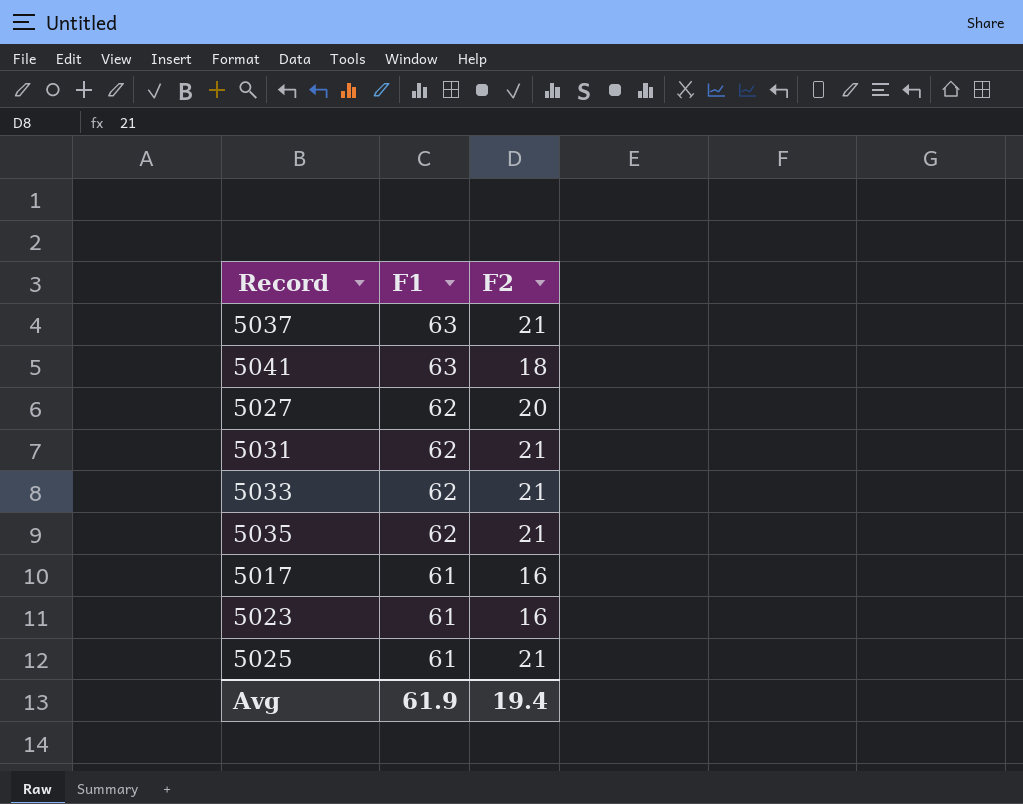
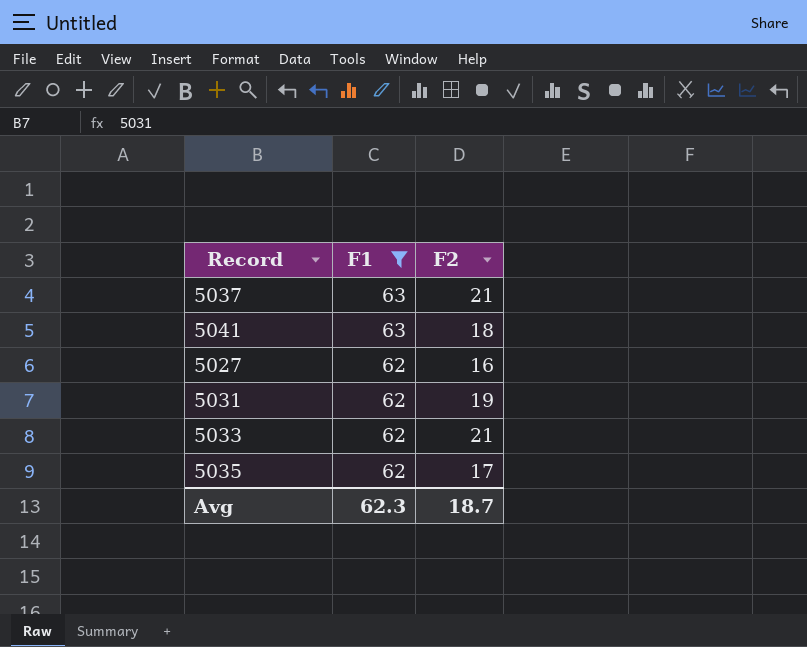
filter: none -> F1 != 61
5027 | F2: 20 -> 16
5031 | F2: 21 -> 19
5035 | F2: 21 -> 17
Avg | F1: 61.9 -> 62.3
Avg | F2: 19.4 -> 18.7

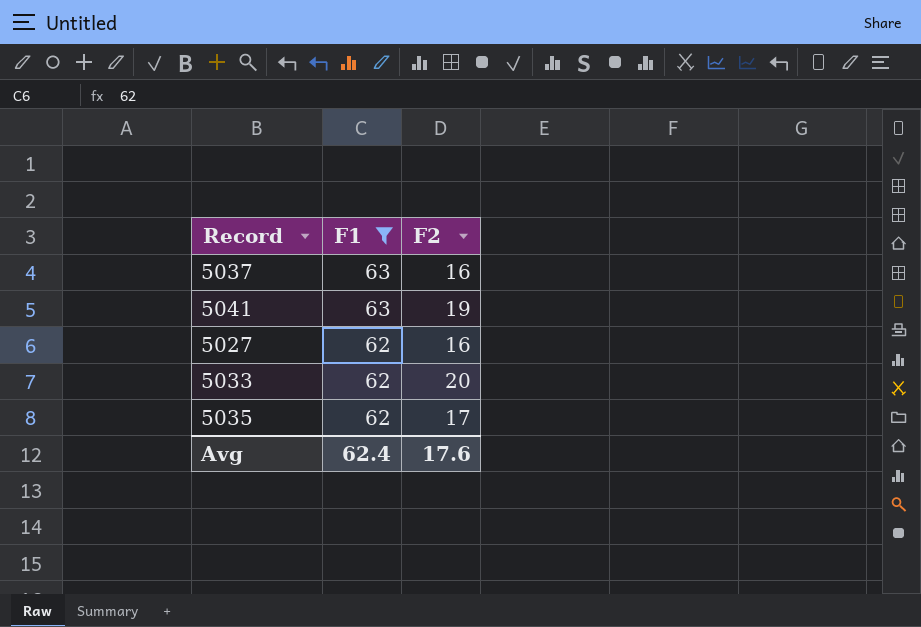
row 5031: 62 | 19 -> none
5037 | F2: 21 -> 16
5041 | F2: 18 -> 19
5033 | F2: 21 -> 20
Avg | F1: 62.3 -> 62.4
Avg | F2: 18.7 -> 17.6

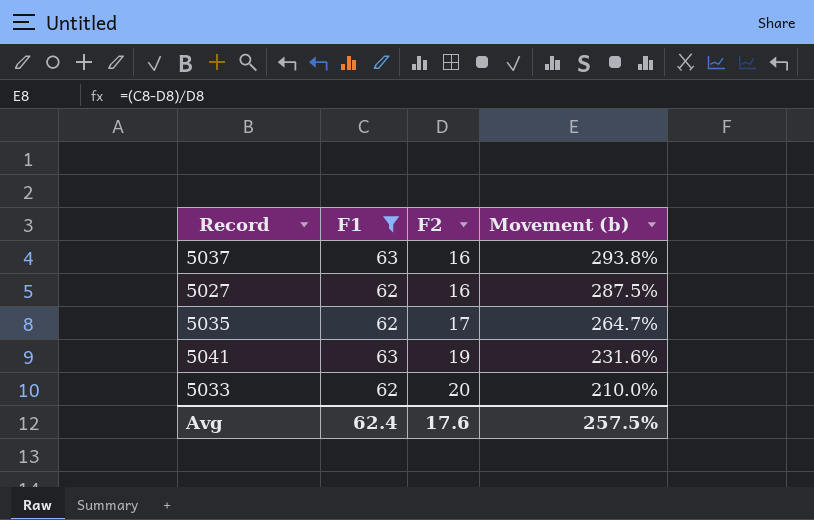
row order: F1 descending -> F2 ascending
column Movement (b) | formula: none -> ([F1] - [F2]) / [F2]

